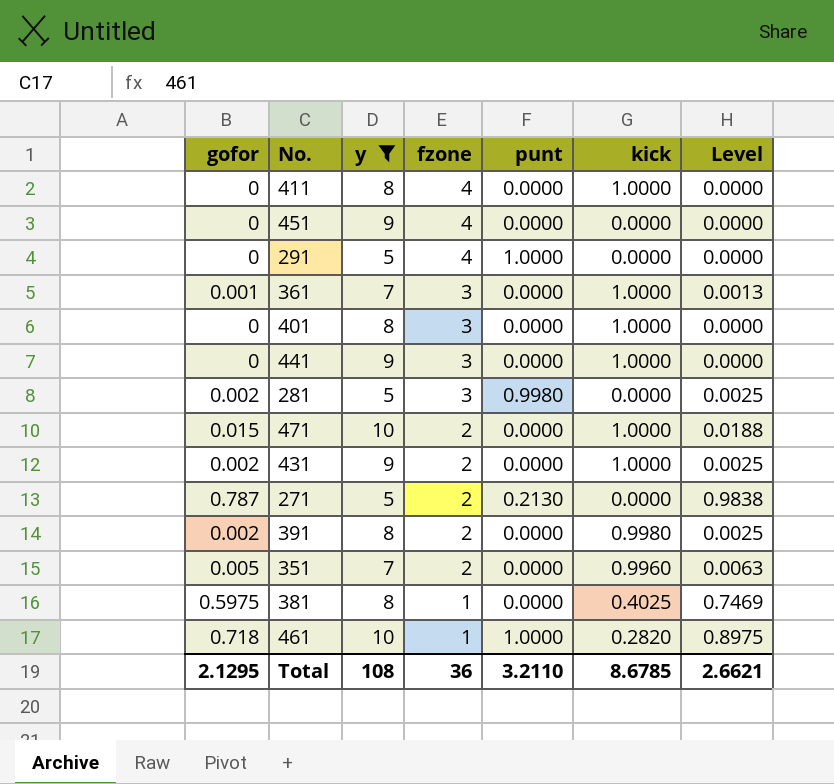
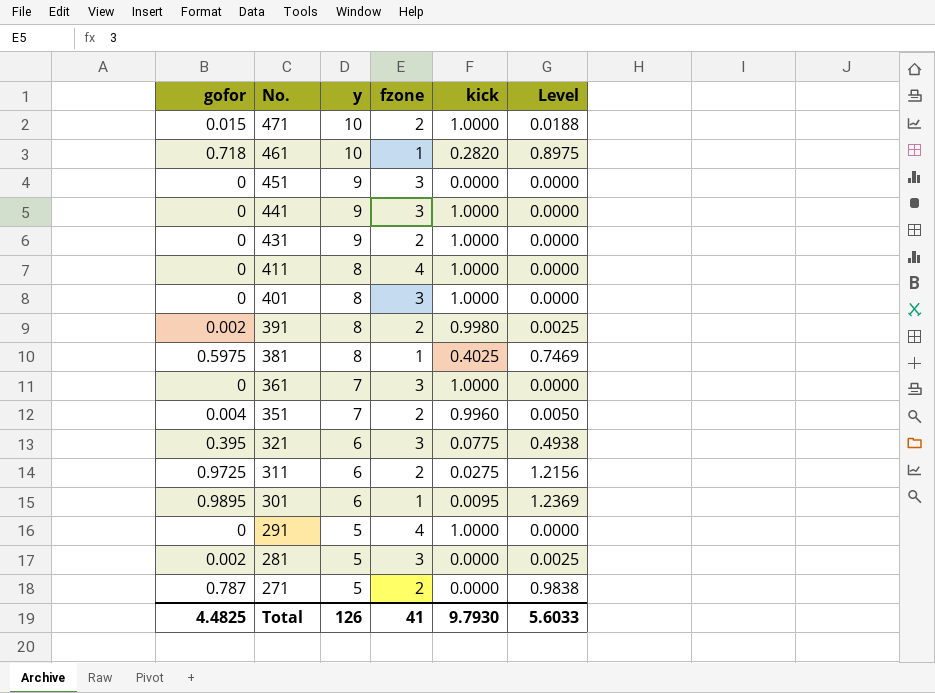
filter: y != 6 -> none
row order: fzone descending -> No. descending
column punt | position: 5 -> none
451 | fzone: 4 -> 3
431 | gofor: 0.002 -> 0
431 | Level: 0.0025 -> 0.0000
361 | gofor: 0.001 -> 0
361 | Level: 0.0013 -> 0.0000
351 | gofor: 0.005 -> 0.004
351 | Level: 0.0063 -> 0.0050
291 | kick: 0.0000 -> 1.0000
Total | gofor: 2.1295 -> 4.4825
Total | y: 108 -> 126
Total | fzone: 36 -> 41
Total | kick: 8.6785 -> 9.7930
Total | Level: 2.6621 -> 5.6033

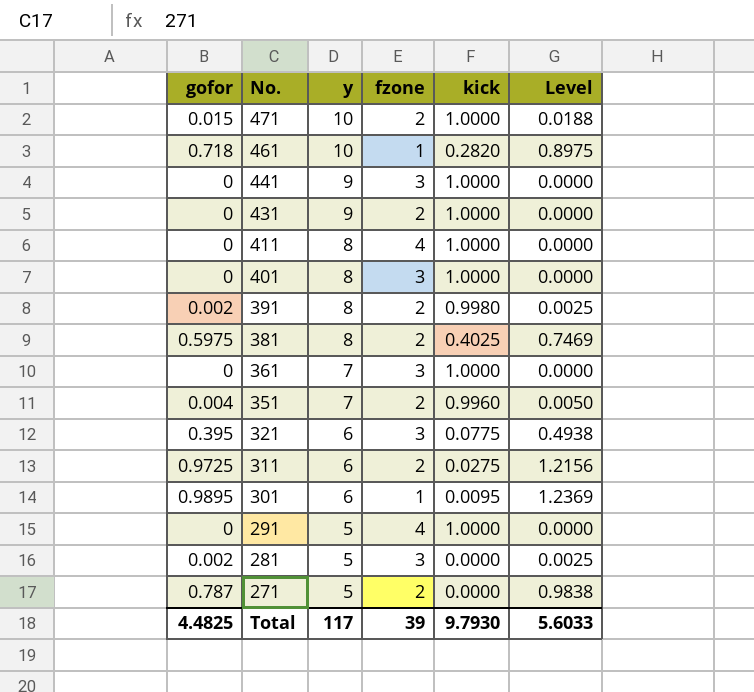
row 451: 0 | 9 | 3 | 0.0000 | 0.0000 -> none
381 | fzone: 1 -> 2
Total | y: 126 -> 117
Total | fzone: 41 -> 39

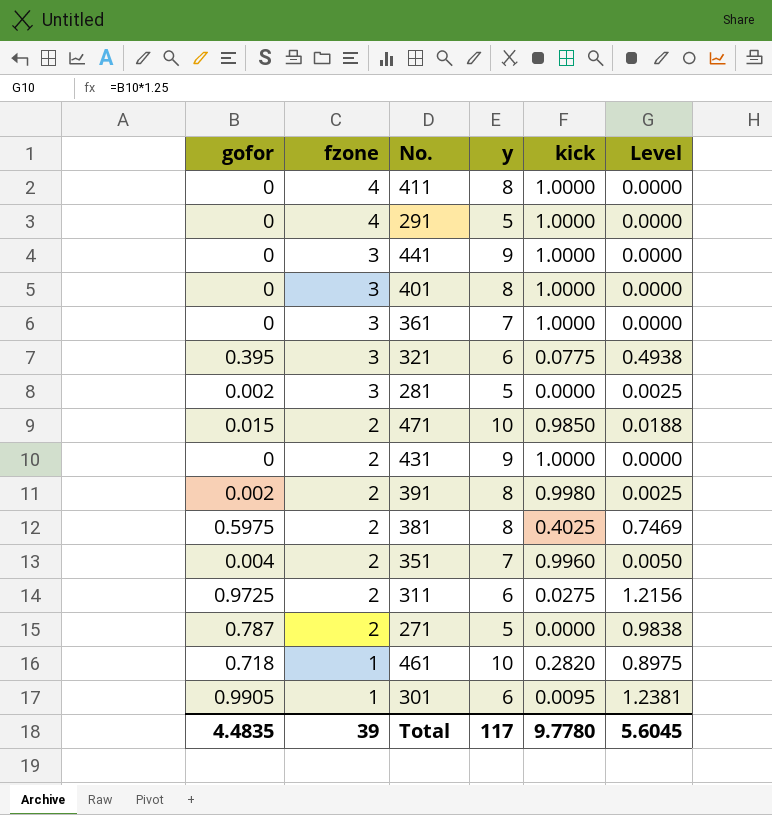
row order: No. descending -> fzone descending
column fzone | position: 4 -> 2
471 | kick: 1.0000 -> 0.9850
301 | gofor: 0.9895 -> 0.9905
301 | Level: 1.2369 -> 1.2381
Total | gofor: 4.4825 -> 4.4835
Total | kick: 9.7930 -> 9.7780
Total | Level: 5.6033 -> 5.6045

